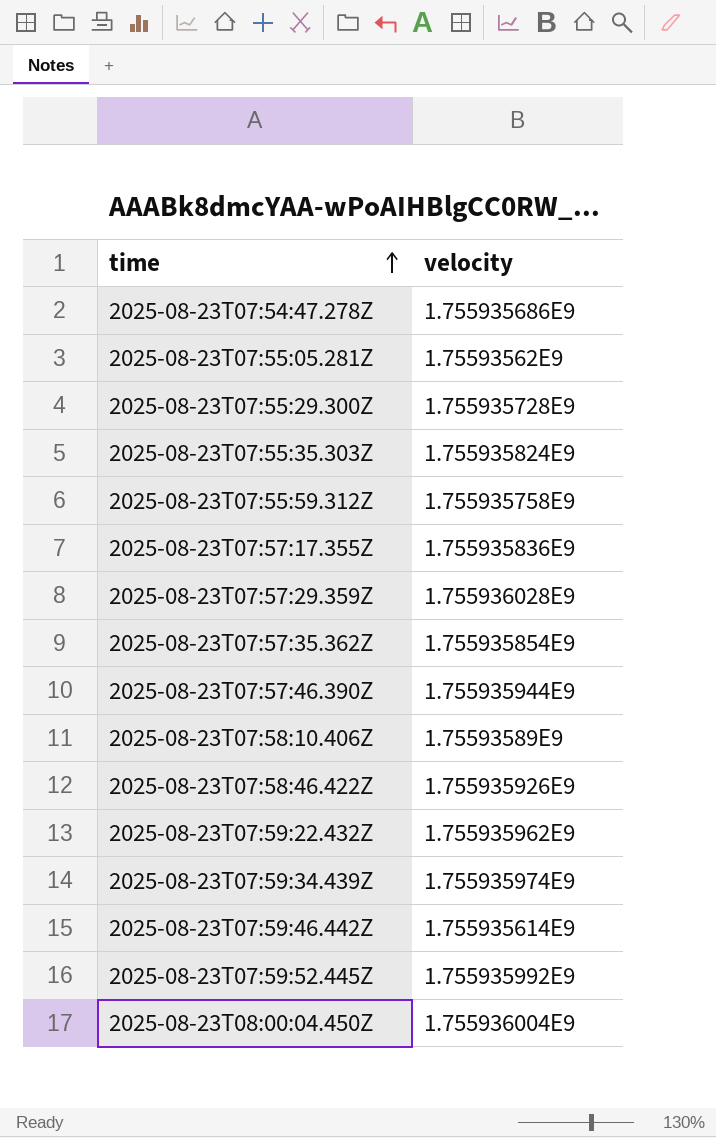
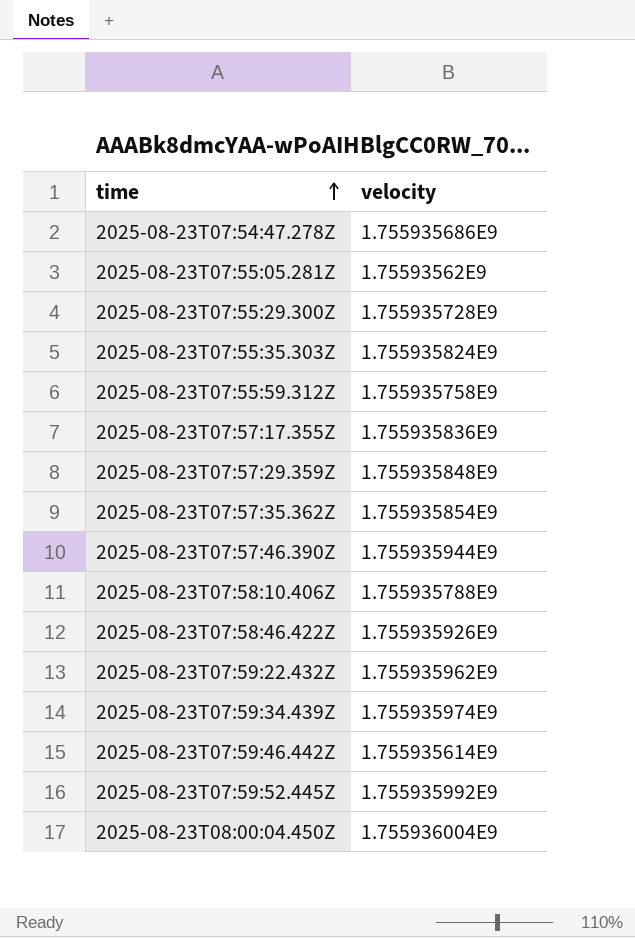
2025-08-23T07:57:29.359Z | velocity: 1.755936028E9 -> 1.755935848E9
2025-08-23T07:58:10.406Z | velocity: 1.75593589E9 -> 1.755935788E9

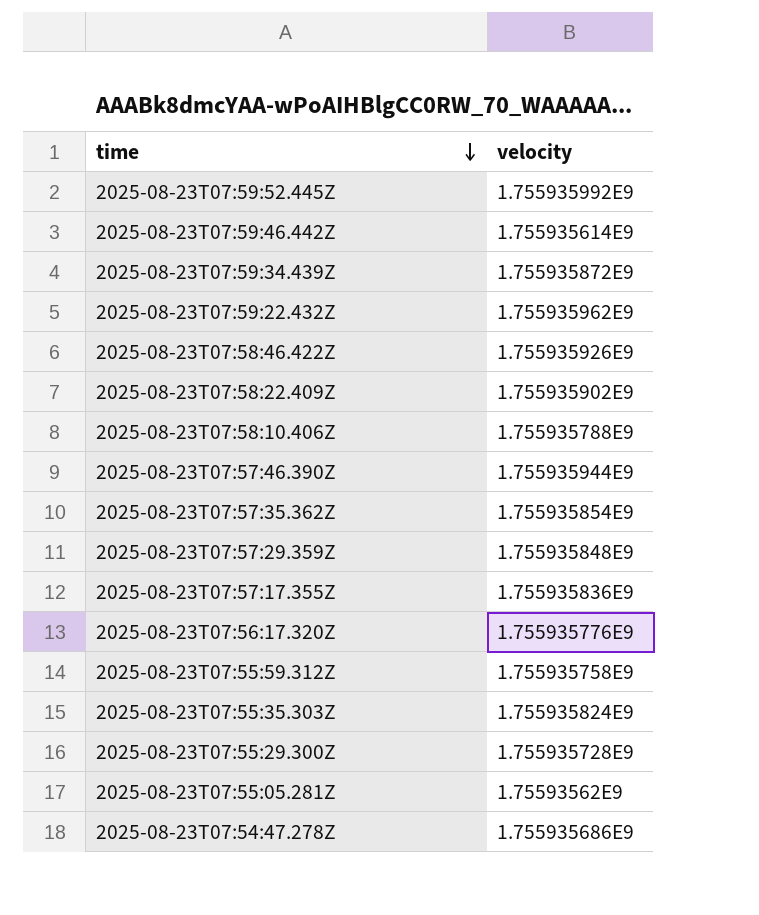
row order: time ascending -> time descending
row 2025-08-23T08:00:04.450Z: 1.755936004E9 -> none
2025-08-23T07:59:34.439Z | velocity: 1.755935974E9 -> 1.755935872E9
row 2025-08-23T07:58:22.409Z: none -> 1.755935902E9
row 2025-08-23T07:56:17.320Z: none -> 1.755935776E9

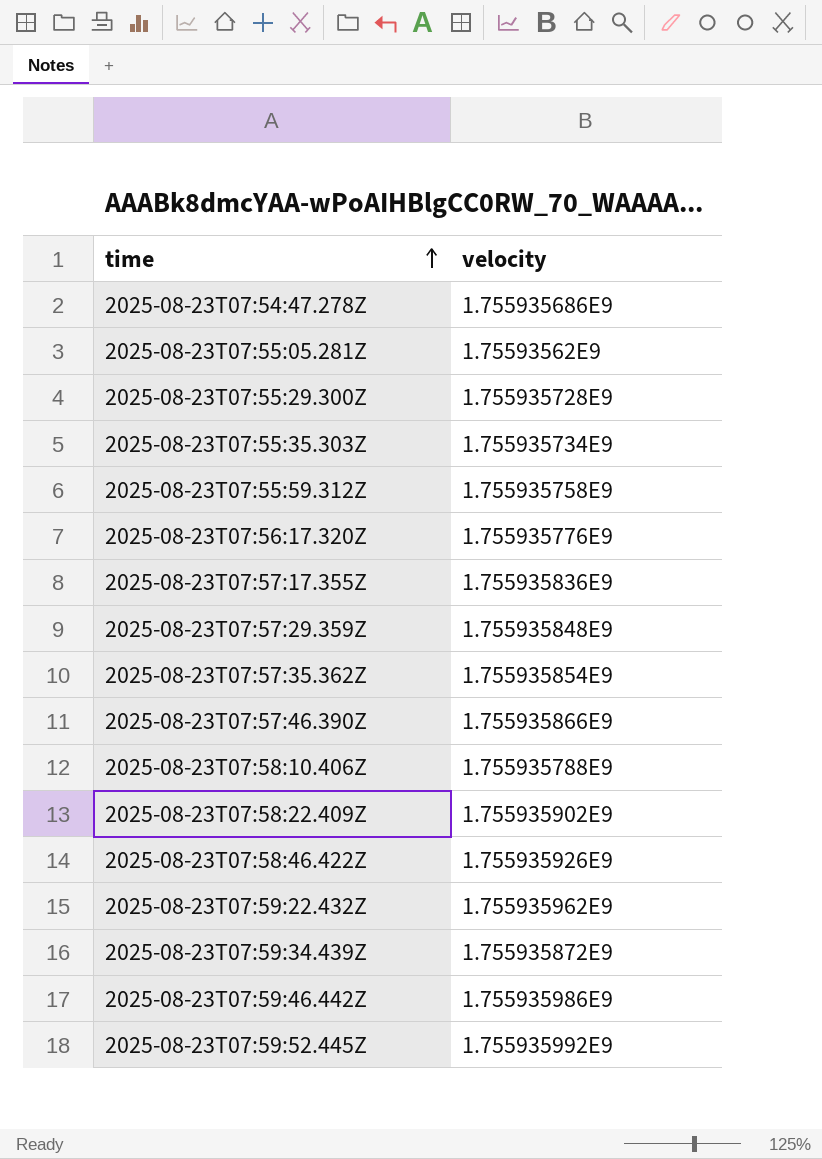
row order: time descending -> time ascending
2025-08-23T07:55:35.303Z | velocity: 1.755935824E9 -> 1.755935734E9
2025-08-23T07:57:46.390Z | velocity: 1.755935944E9 -> 1.755935866E9
2025-08-23T07:59:46.442Z | velocity: 1.755935614E9 -> 1.755935986E9

